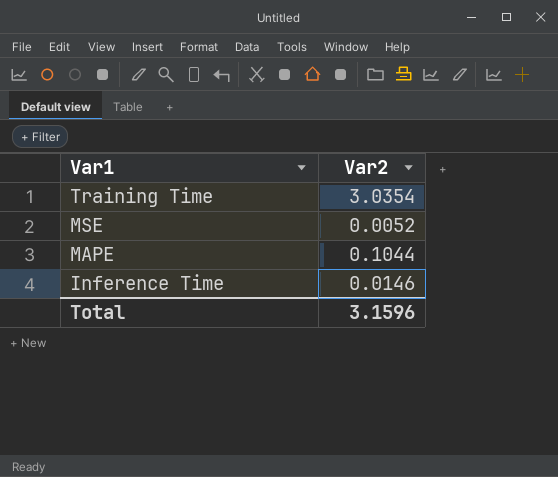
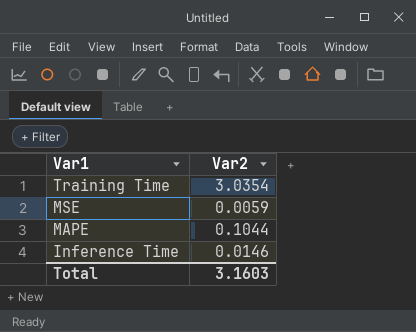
MSE | Var2: 0.0052 -> 0.0059
Total | Var2: 3.1596 -> 3.1603

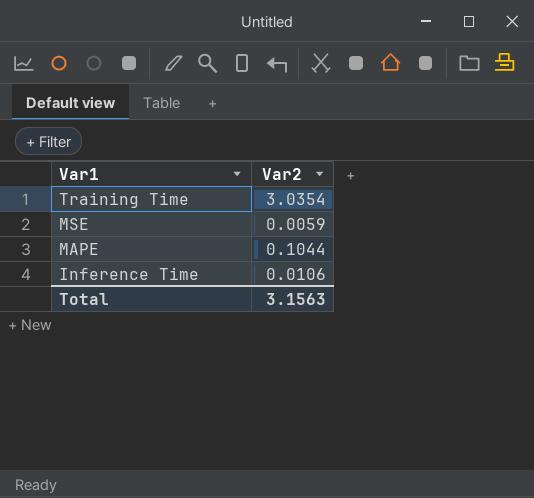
Inference Time | Var2: 0.0146 -> 0.0106
Total | Var2: 3.1603 -> 3.1563

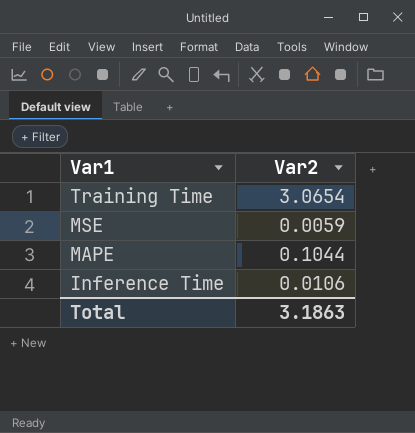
Training Time | Var2: 3.0354 -> 3.0654
Total | Var2: 3.1563 -> 3.1863

